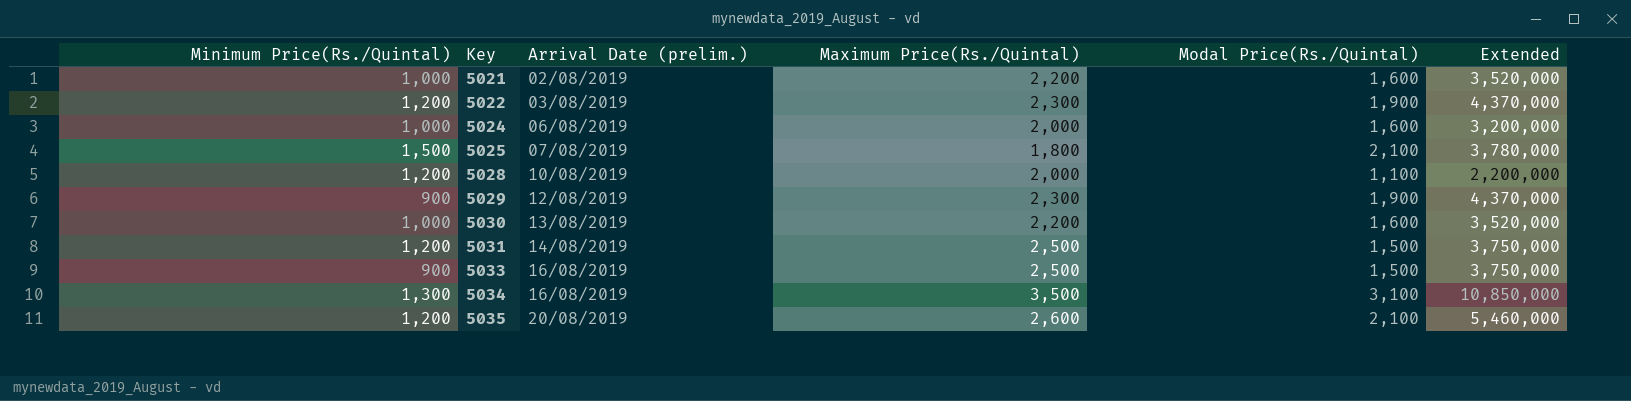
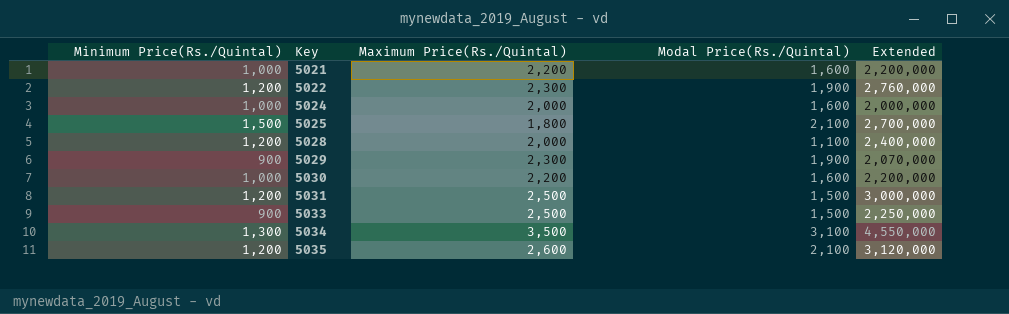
column Arrival Date (prelim.) | position: 3 -> none
column Extended | formula: [Maximum Price(Rs./Quintal)] * [Modal Price(Rs./Quintal)] -> [Minimum Price(Rs./Quintal)] * [Maximum Price(Rs./Quintal)]

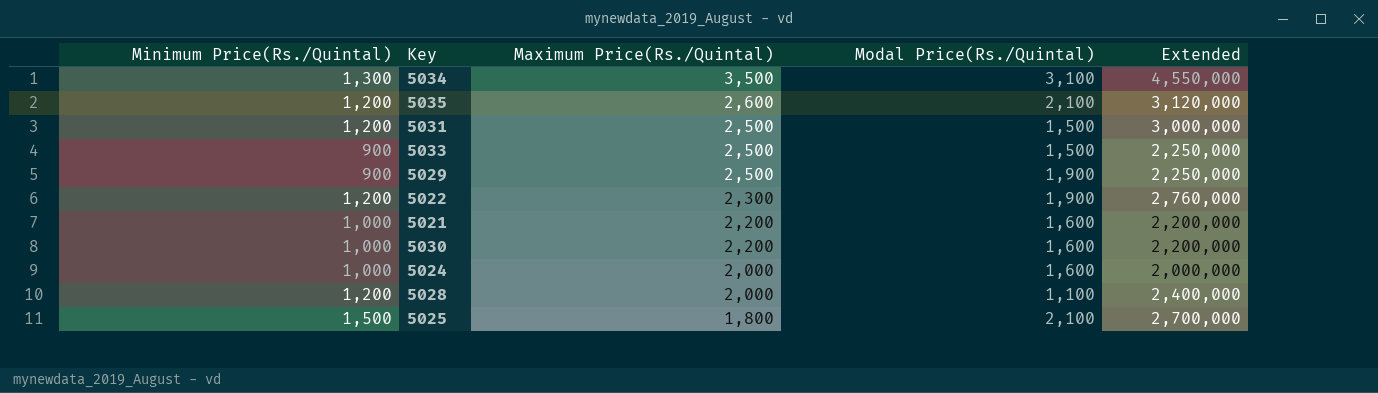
row order: Key ascending -> Maximum Price(Rs./Quintal) descending
5029 | Maximum Price(Rs./Quintal): 2,300 -> 2,500
5029 | Extended: 2,070,000 -> 2,250,000

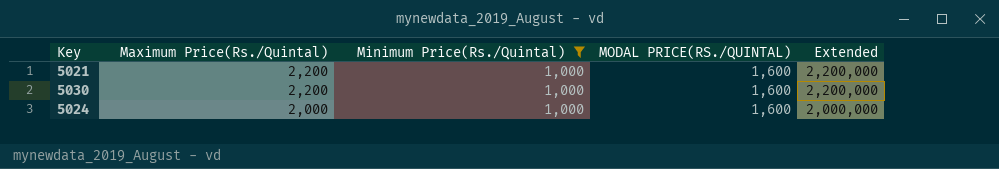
filter: none -> Minimum Price(Rs./Quintal) = 1,000
column Minimum Price(Rs./Quintal) | position: 1 -> 3
column name: Modal Price(Rs./Quintal) -> MODAL PRICE(RS./QUINTAL)

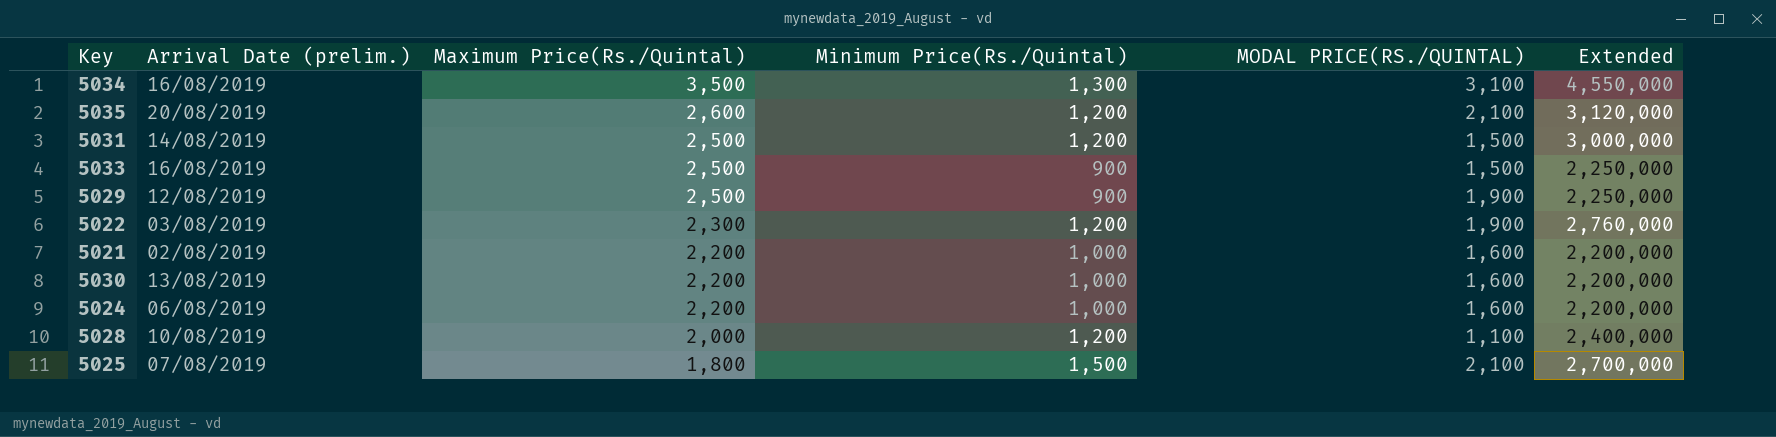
filter: Minimum Price(Rs./Quintal) = 1,000 -> none
column Arrival Date (prelim.) | position: none -> 2
5024 | Maximum Price(Rs./Quintal): 2,000 -> 2,200
5024 | Extended: 2,000,000 -> 2,200,000

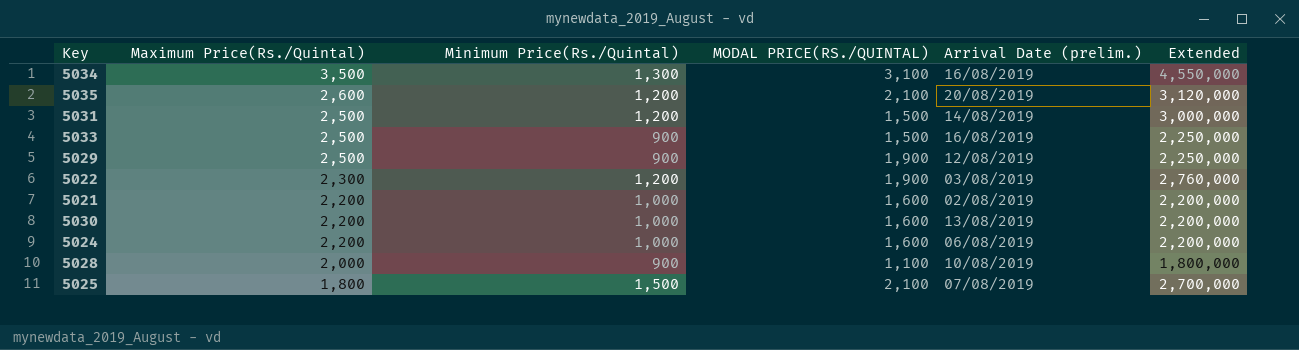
column Arrival Date (prelim.) | position: 2 -> 5
5028 | Minimum Price(Rs./Quintal): 1,200 -> 900
5028 | Extended: 2,400,000 -> 1,800,000

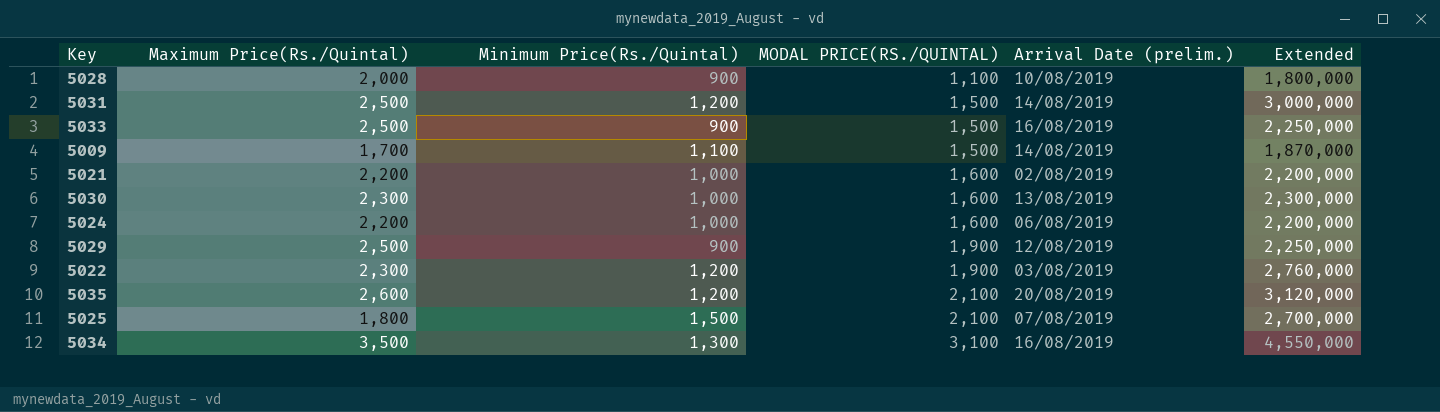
row order: Maximum Price(Rs./Quintal) descending -> MODAL PRICE(RS./QUINTAL) ascending
row 5009: none -> 1,700 | 1,100 | 1,500 | 14/08/2019 | 1,870,000
5030 | Maximum Price(Rs./Quintal): 2,200 -> 2,300
5030 | Extended: 2,200,000 -> 2,300,000

